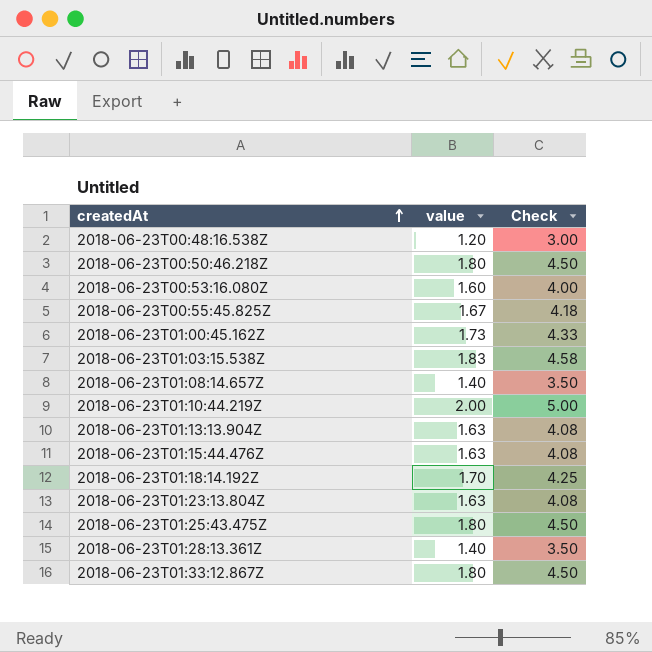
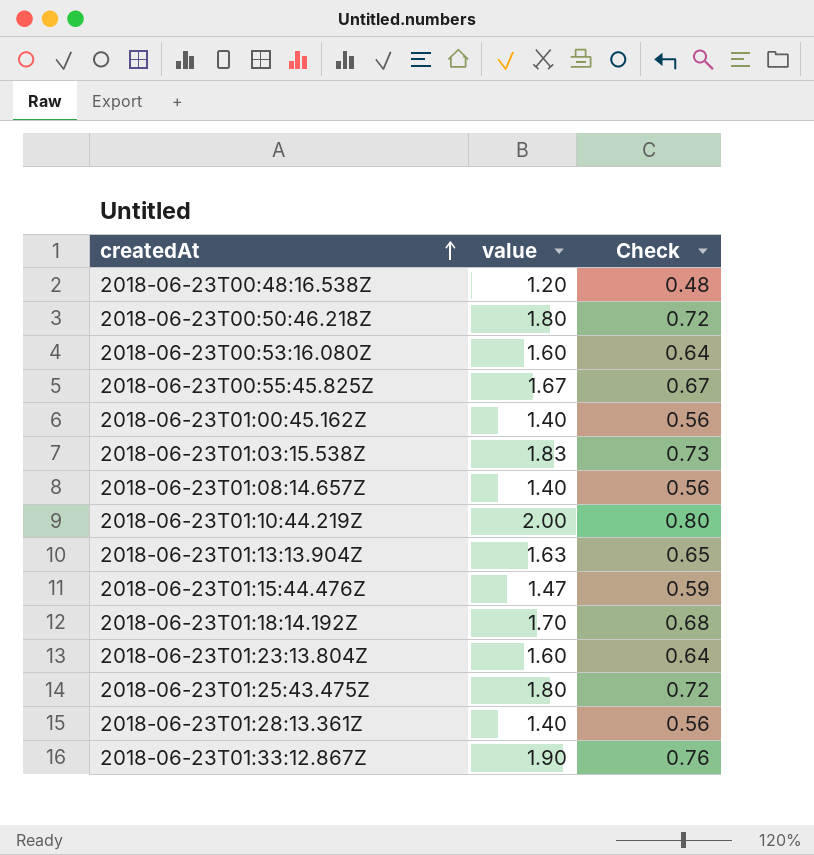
column Check | formula: [value] * 2.5 -> [value] * 0.4
2018-06-23T01:00:45.162Z | value: 1.73 -> 1.40
2018-06-23T01:15:44.476Z | value: 1.63 -> 1.47
2018-06-23T01:23:13.804Z | value: 1.63 -> 1.60
2018-06-23T01:33:12.867Z | value: 1.80 -> 1.90

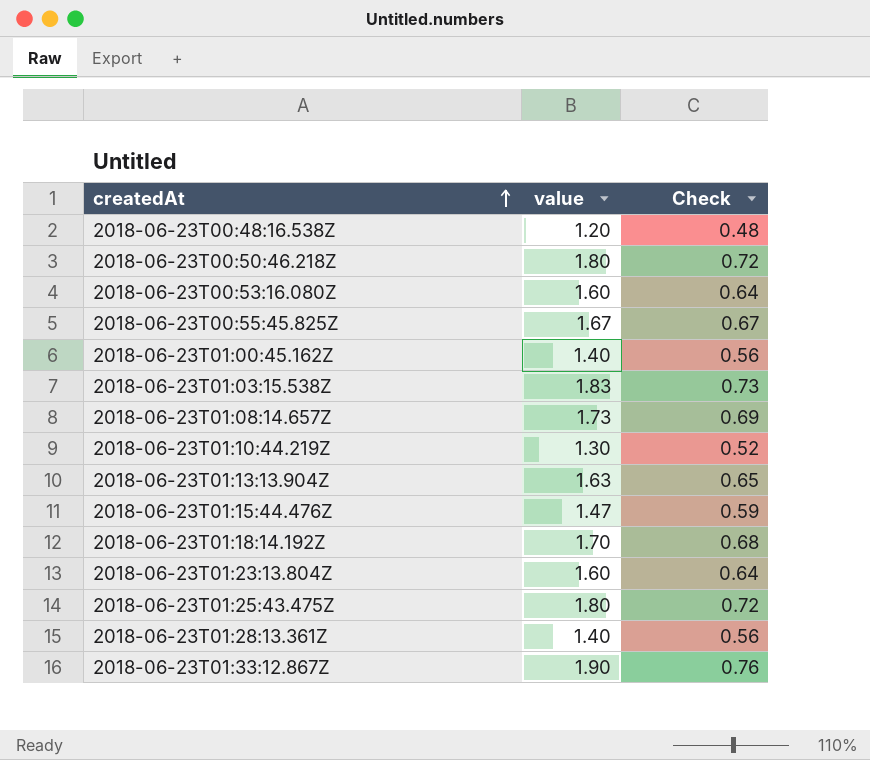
2018-06-23T01:08:14.657Z | value: 1.40 -> 1.73
2018-06-23T01:08:14.657Z | Check: 0.56 -> 0.69
2018-06-23T01:10:44.219Z | value: 2.00 -> 1.30
2018-06-23T01:10:44.219Z | Check: 0.80 -> 0.52

